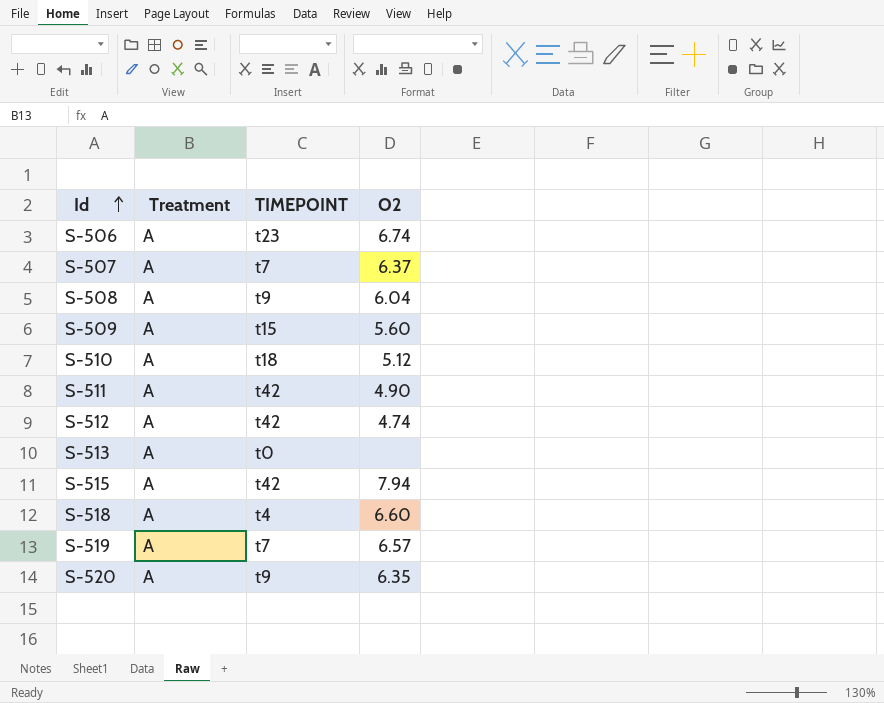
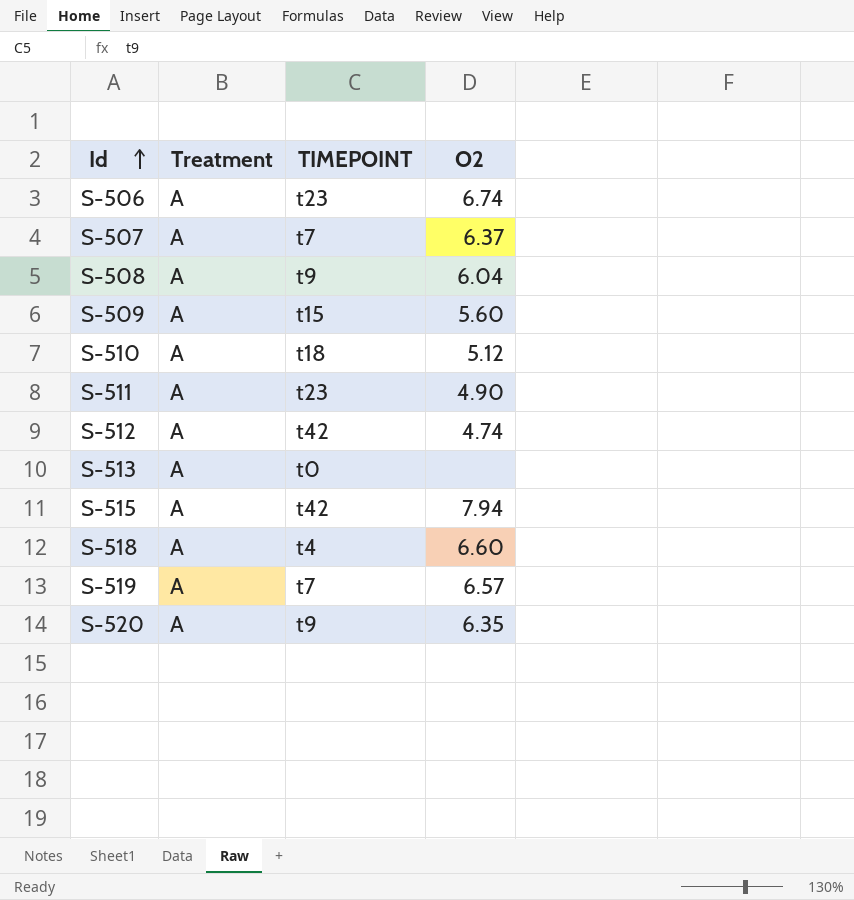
S-511 | TIMEPOINT: t42 -> t23

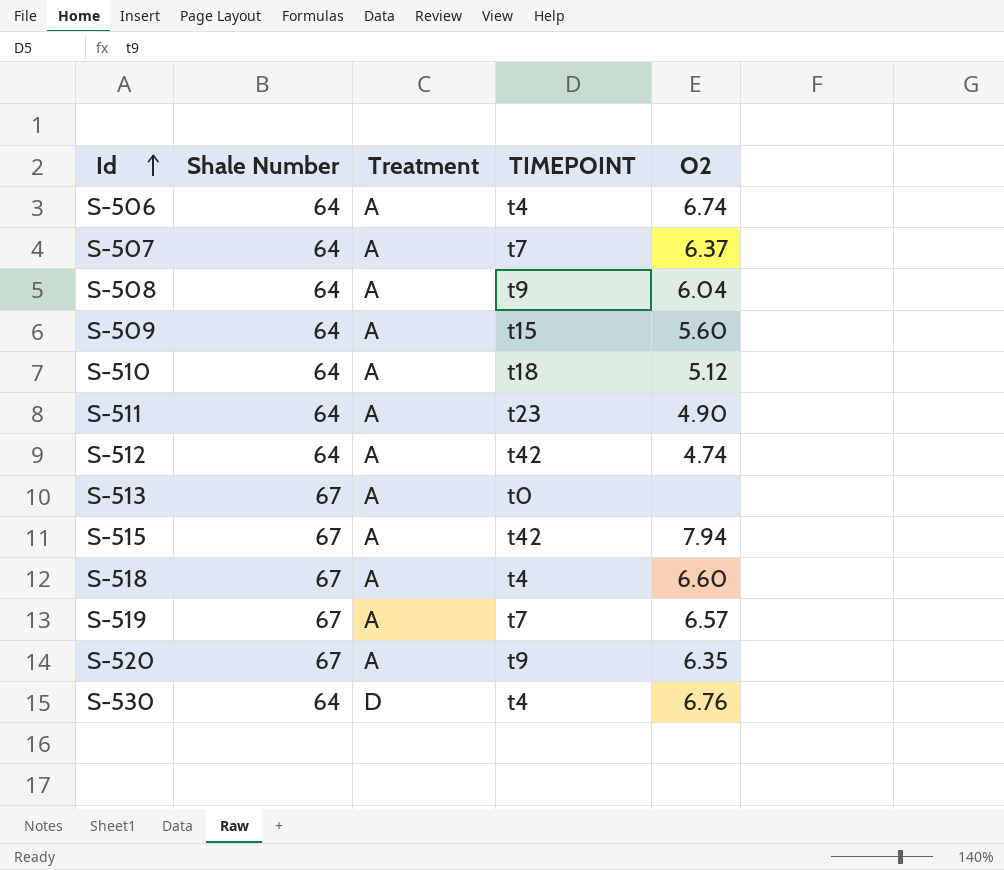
column Shale Number | position: none -> 2
S-506 | TIMEPOINT: t23 -> t4
row S-530: none -> 64 | D | t4 | 6.76

